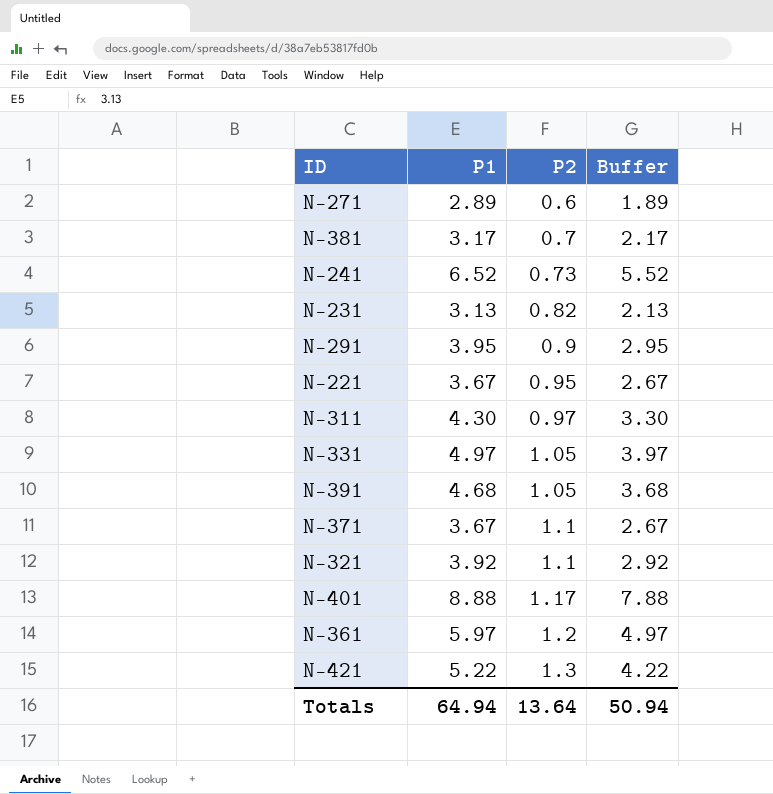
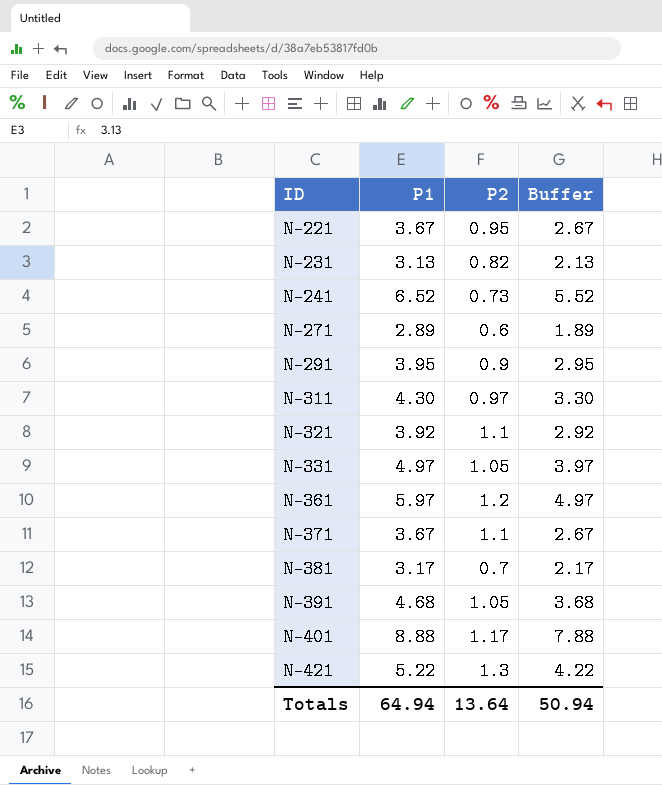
row order: P2 ascending -> ID ascending

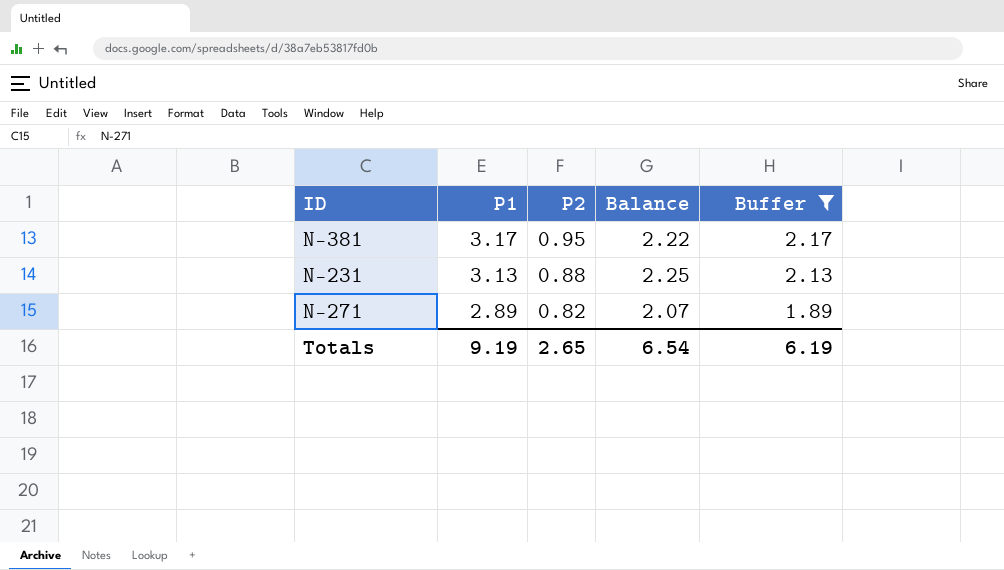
filter: none -> Buffer <= 2.17
row order: ID ascending -> P1 descending
column Balance | formula: none -> [P1] - [P2]
N-381 | P2: 0.7 -> 0.95
N-231 | P2: 0.82 -> 0.88
N-271 | P2: 0.6 -> 0.82
Totals | P1: 64.94 -> 9.19
Totals | P2: 13.64 -> 2.65
Totals | Buffer: 50.94 -> 6.19

